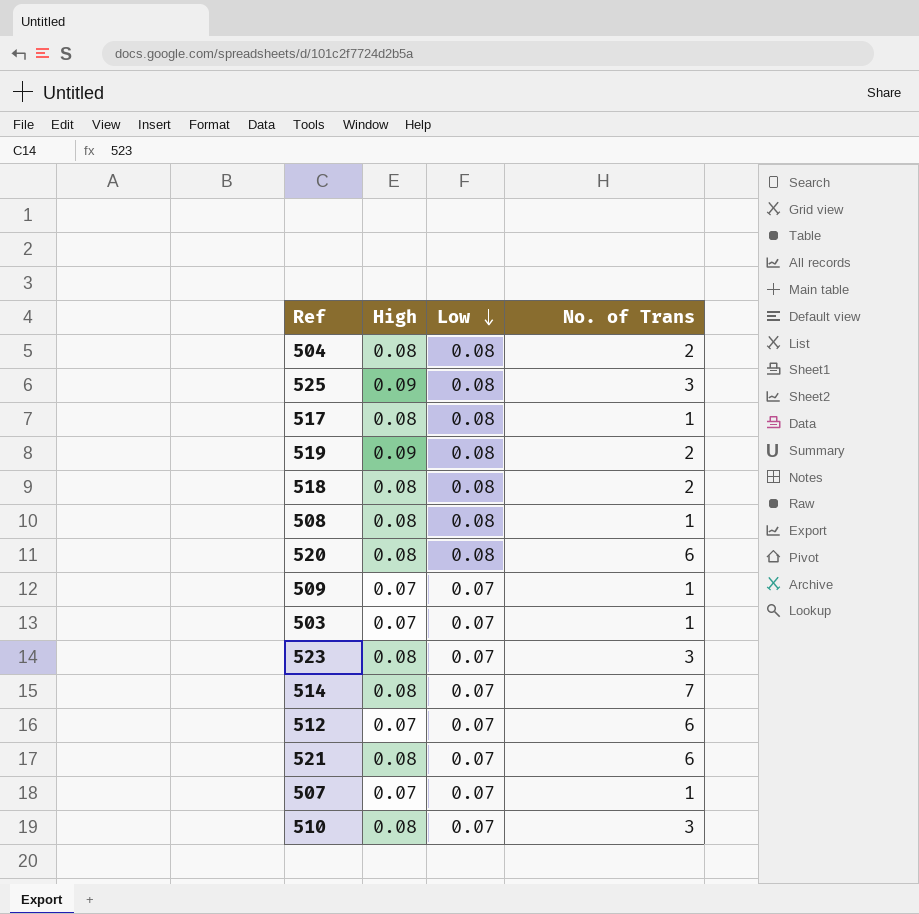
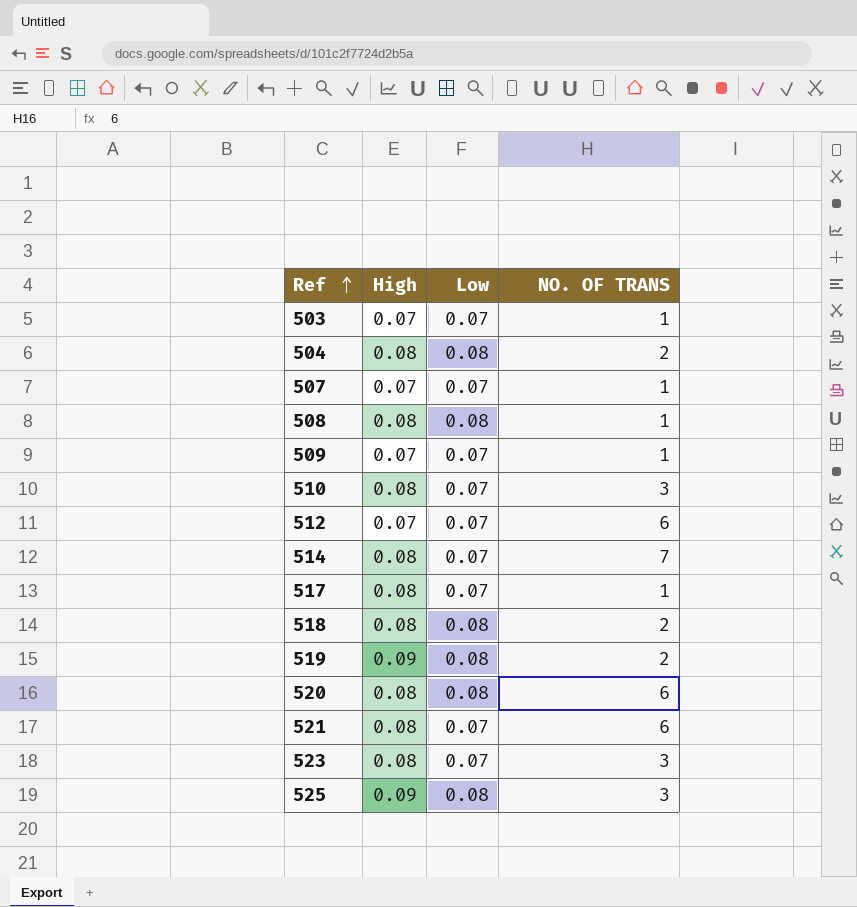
row order: Low descending -> Ref ascending
column name: No. of Trans -> NO. OF TRANS
517 | Low: 0.08 -> 0.07

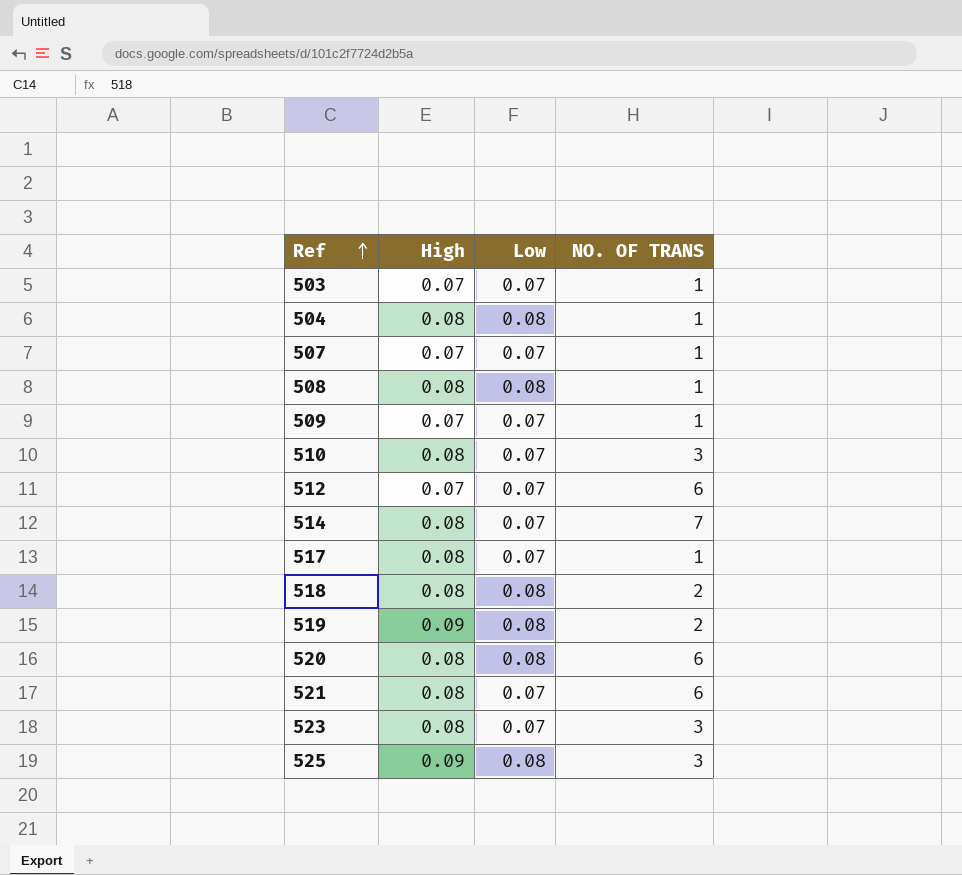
504 | NO. OF TRANS: 2 -> 1

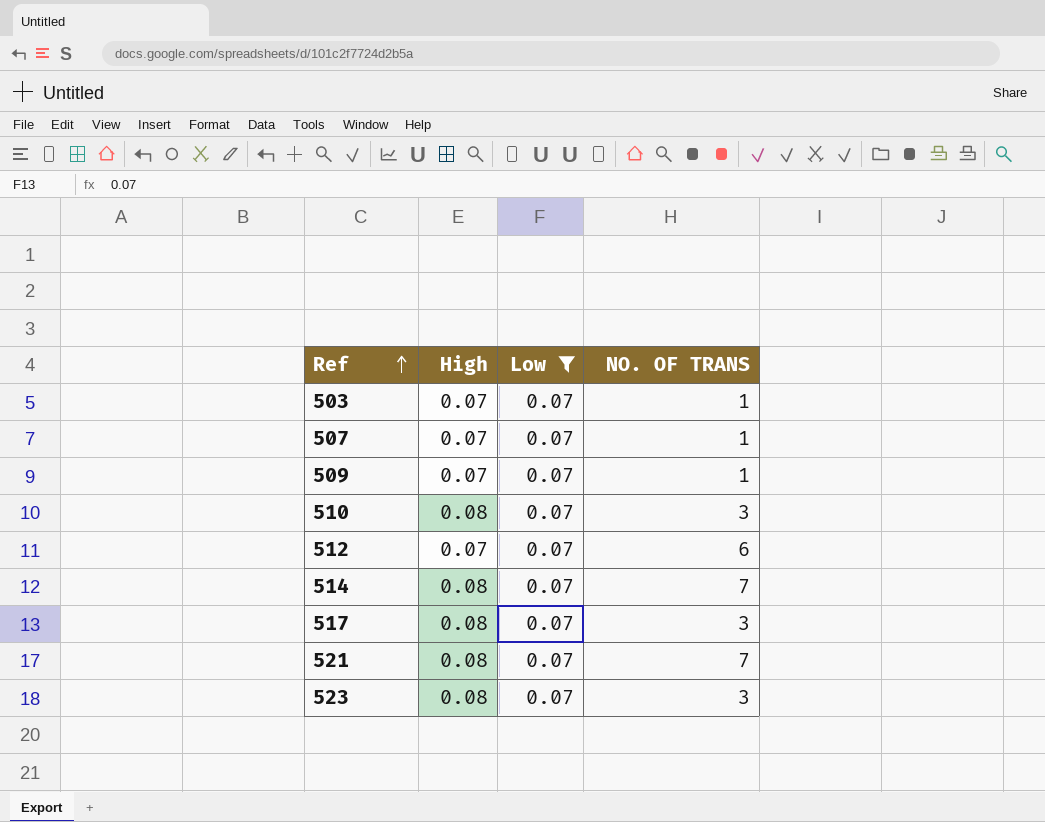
filter: none -> Low = 0.07
517 | NO. OF TRANS: 1 -> 3
521 | NO. OF TRANS: 6 -> 7

